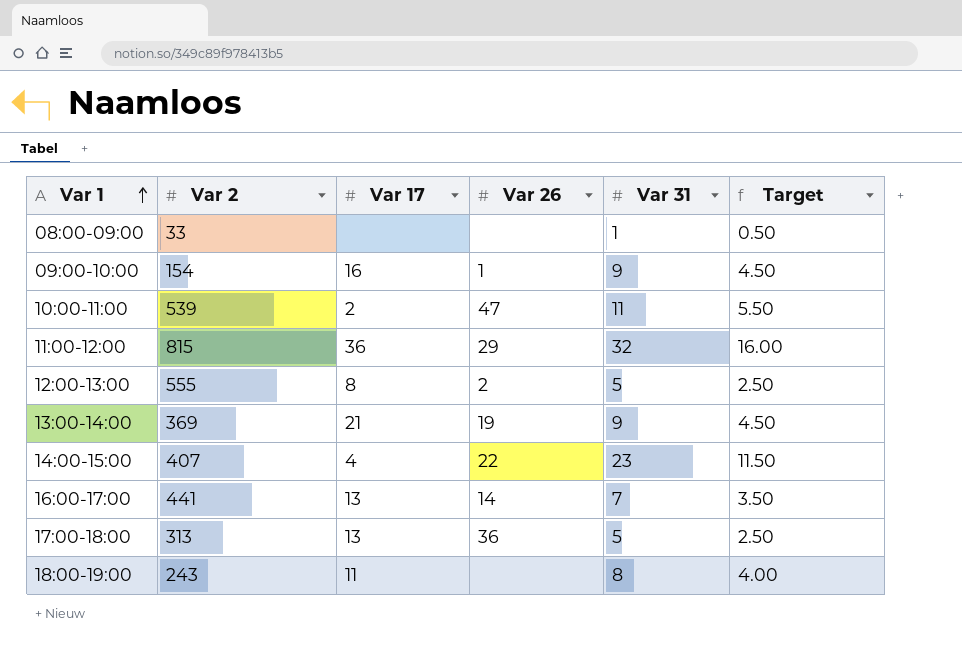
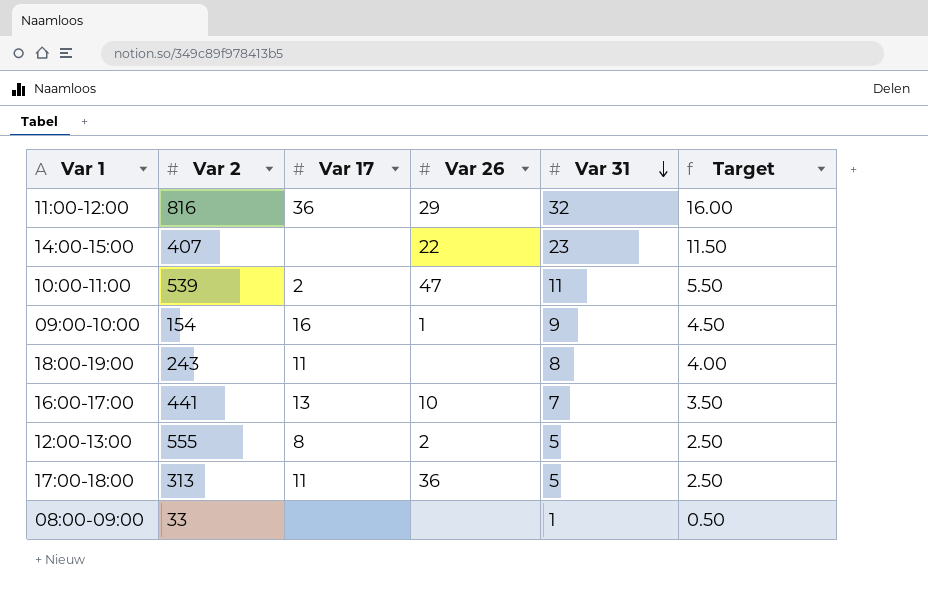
row order: Var 1 ascending -> Var 31 descending
row 13:00-14:00: 369 | 21 | 19 | 9 | 4.50 -> none
11:00-12:00 | Var 2: 815 -> 816
14:00-15:00 | Var 17: 4 -> none
16:00-17:00 | Var 26: 14 -> 10
17:00-18:00 | Var 17: 13 -> 11

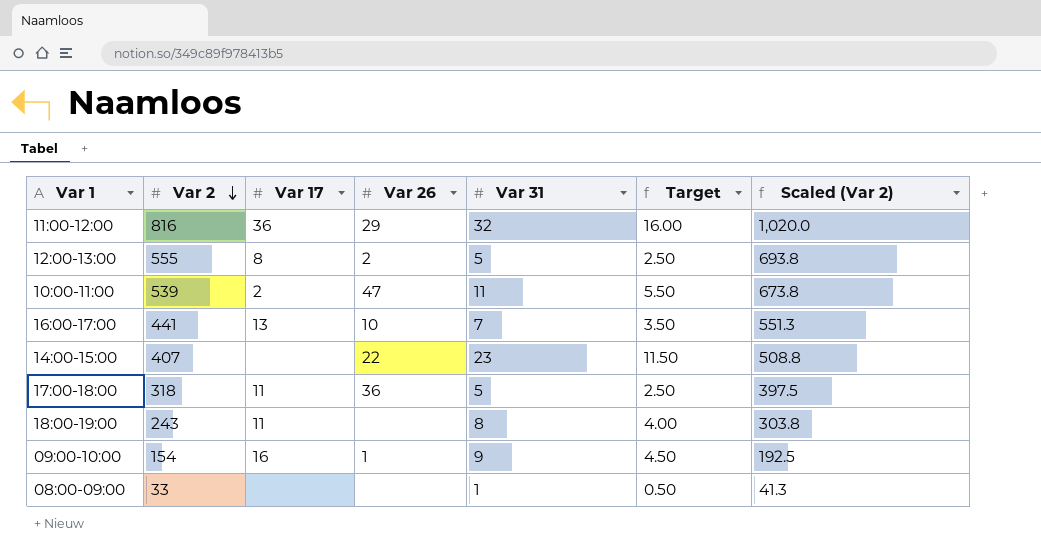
row order: Var 31 descending -> Var 2 descending
column Scaled (Var 2) | formula: none -> [Var 2] * 1.25
17:00-18:00 | Var 2: 313 -> 318

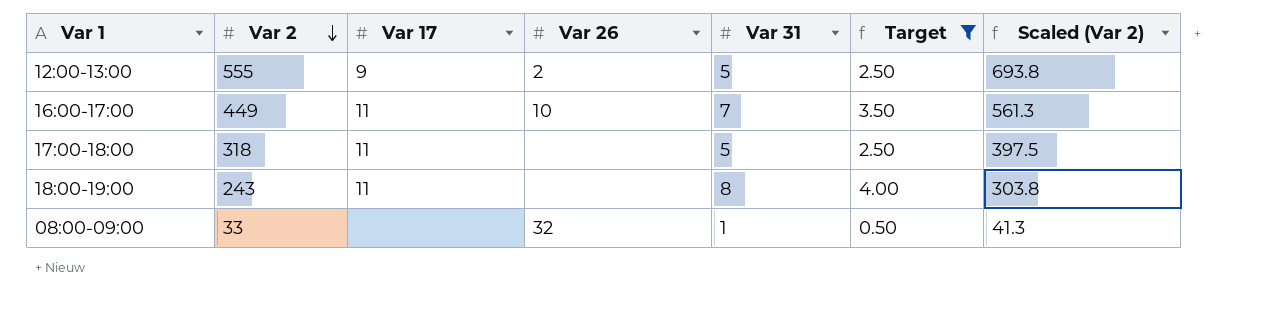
filter: none -> Target <= 4.00
12:00-13:00 | Var 17: 8 -> 9
16:00-17:00 | Var 2: 441 -> 449
16:00-17:00 | Var 17: 13 -> 11
16:00-17:00 | Scaled (Var 2): 551.3 -> 561.3
17:00-18:00 | Var 26: 36 -> none
08:00-09:00 | Var 26: none -> 32

